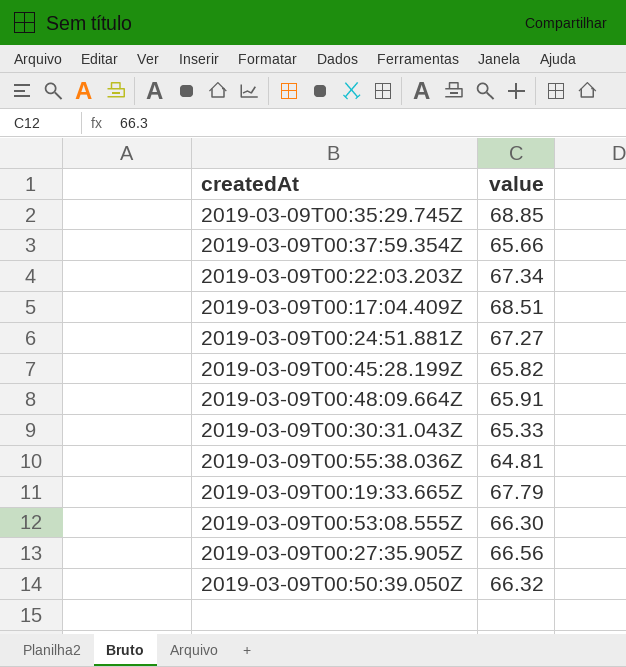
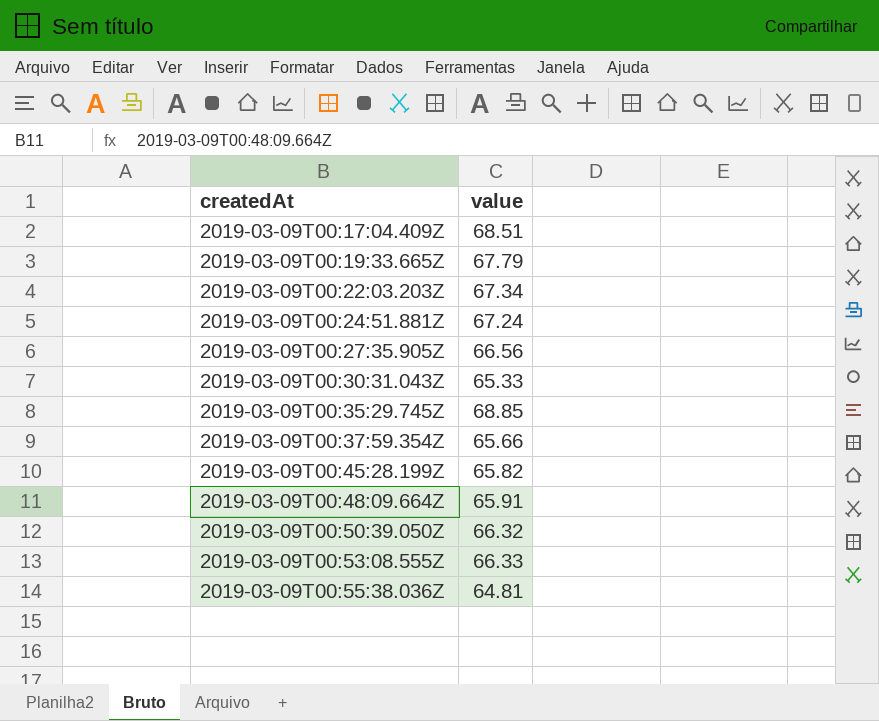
row order: none -> createdAt ascending
2019-03-09T00:24:51.881Z | value: 67.27 -> 67.24
2019-03-09T00:53:08.555Z | value: 66.30 -> 66.33

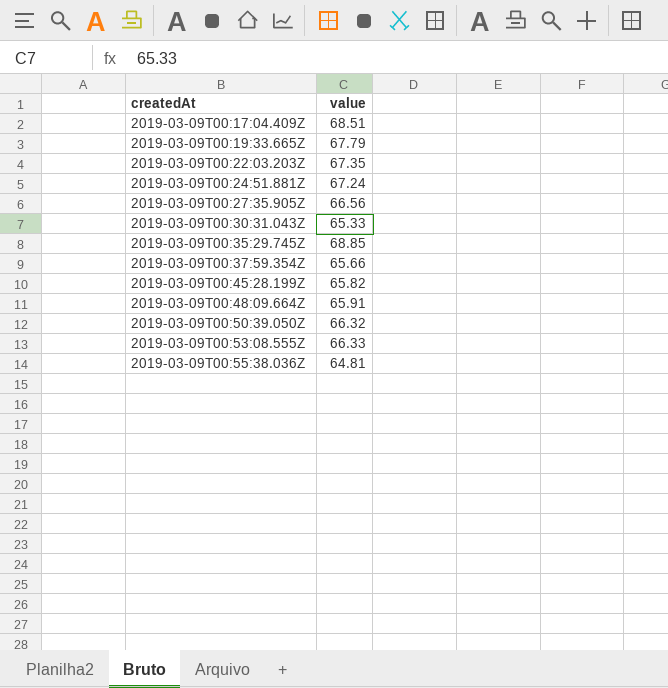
2019-03-09T00:22:03.203Z | value: 67.34 -> 67.35

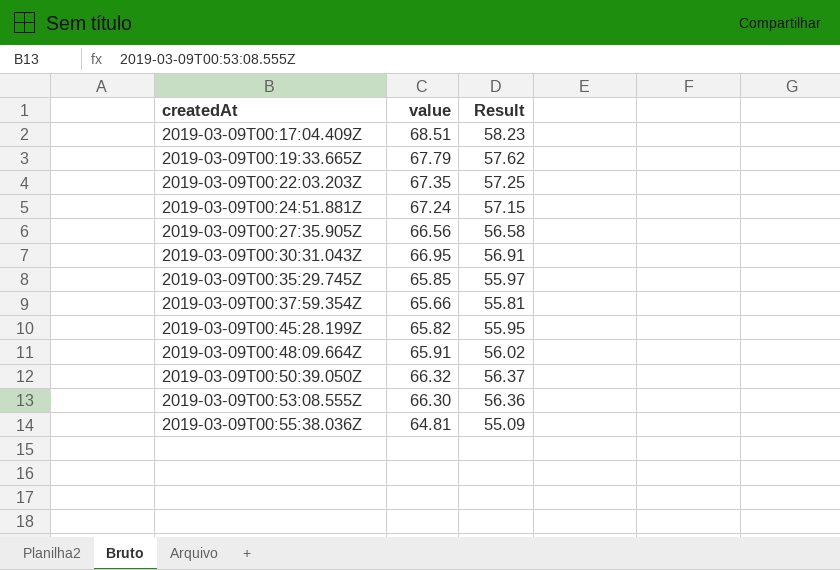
column Result | formula: none -> [value] * 0.85
2019-03-09T00:30:31.043Z | value: 65.33 -> 66.95
2019-03-09T00:35:29.745Z | value: 68.85 -> 65.85
2019-03-09T00:53:08.555Z | value: 66.33 -> 66.30

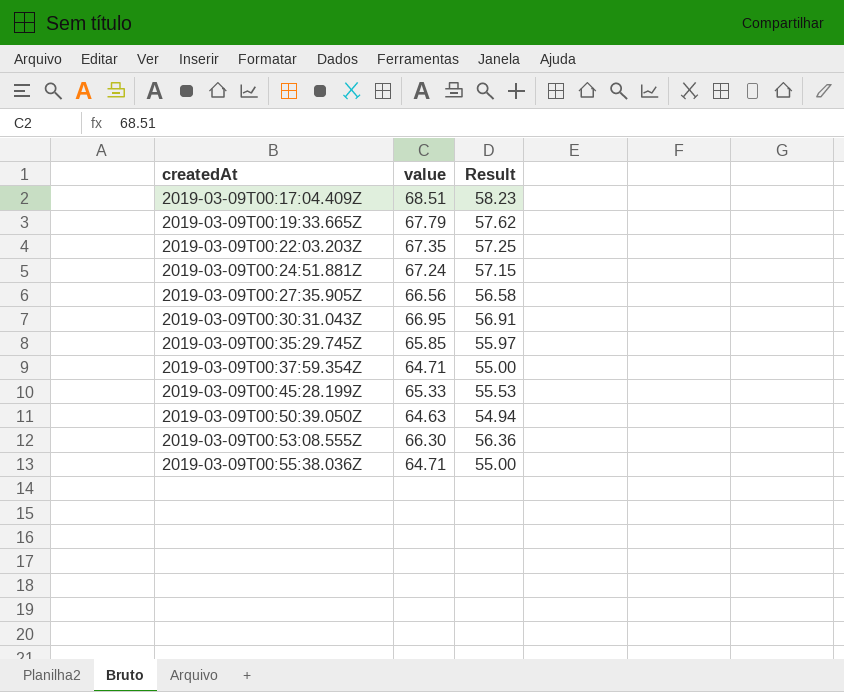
row 2019-03-09T00:48:09.664Z: 65.91 | 56.02 -> none
2019-03-09T00:37:59.354Z | value: 65.66 -> 64.71
2019-03-09T00:37:59.354Z | Result: 55.81 -> 55.00
2019-03-09T00:45:28.199Z | value: 65.82 -> 65.33
2019-03-09T00:45:28.199Z | Result: 55.95 -> 55.53
2019-03-09T00:50:39.050Z | value: 66.32 -> 64.63
2019-03-09T00:50:39.050Z | Result: 56.37 -> 54.94
2019-03-09T00:55:38.036Z | value: 64.81 -> 64.71
2019-03-09T00:55:38.036Z | Result: 55.09 -> 55.00

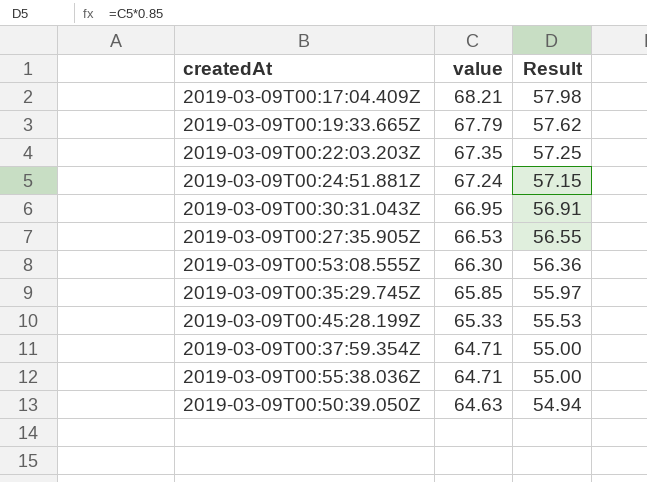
row order: createdAt ascending -> value descending
2019-03-09T00:17:04.409Z | value: 68.51 -> 68.21
2019-03-09T00:17:04.409Z | Result: 58.23 -> 57.98
2019-03-09T00:27:35.905Z | value: 66.56 -> 66.53
2019-03-09T00:27:35.905Z | Result: 56.58 -> 56.55

